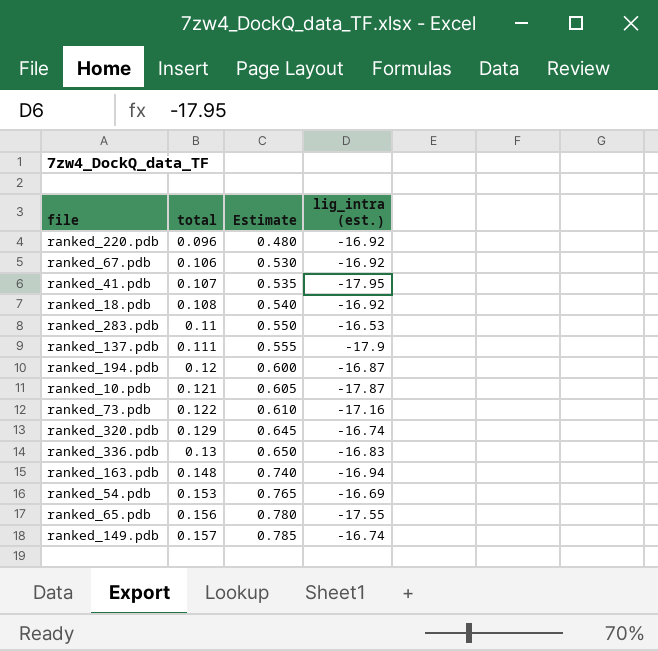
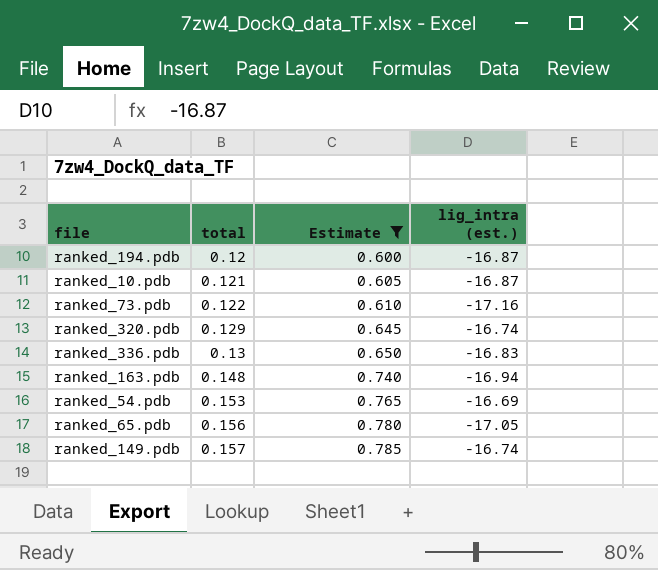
filter: none -> Estimate >= 0.600
ranked_10.pdb | lig_intra (est.): -17.87 -> -16.87
ranked_65.pdb | lig_intra (est.): -17.55 -> -17.05

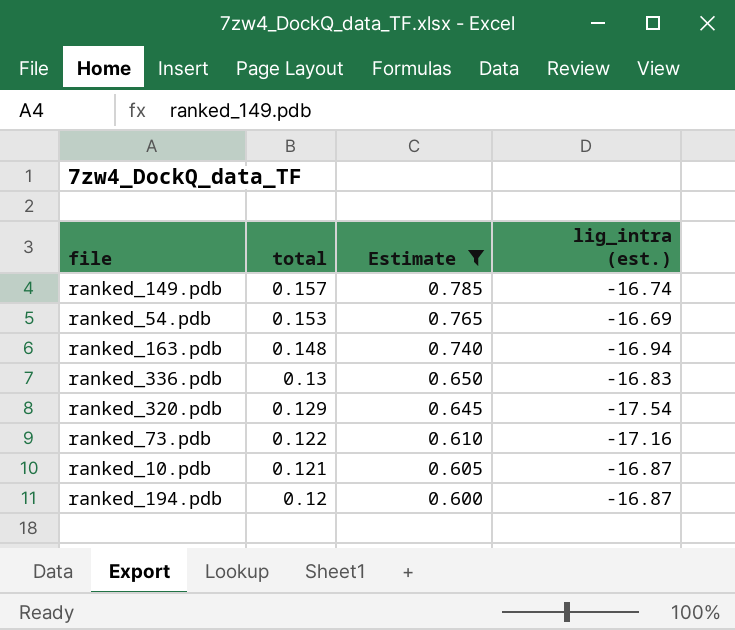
row order: total ascending -> total descending
row ranked_65.pdb: 0.156 | 0.780 | -17.05 -> none
ranked_320.pdb | lig_intra (est.): -16.74 -> -17.54

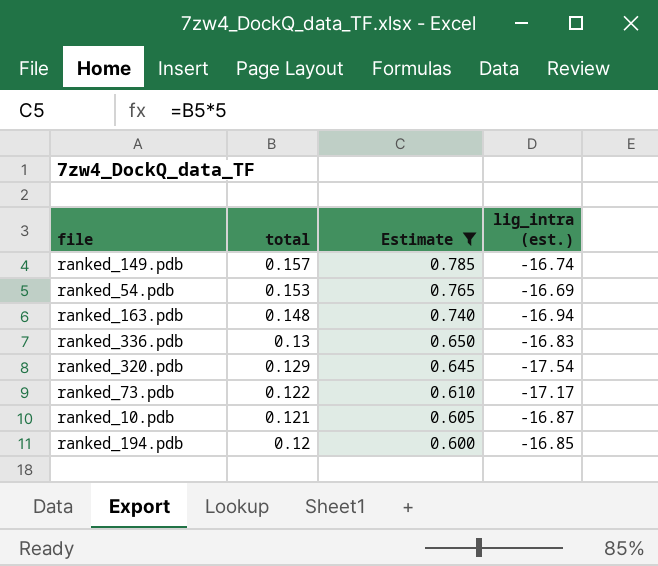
ranked_73.pdb | lig_intra (est.): -17.16 -> -17.17
ranked_194.pdb | lig_intra (est.): -16.87 -> -16.85

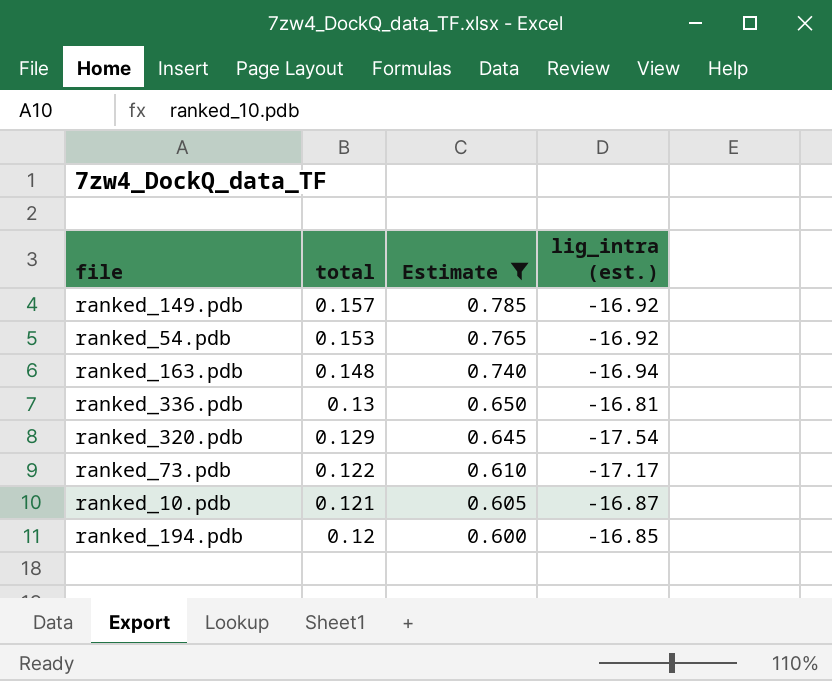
ranked_149.pdb | lig_intra (est.): -16.74 -> -16.92
ranked_54.pdb | lig_intra (est.): -16.69 -> -16.92
ranked_336.pdb | lig_intra (est.): -16.83 -> -16.81

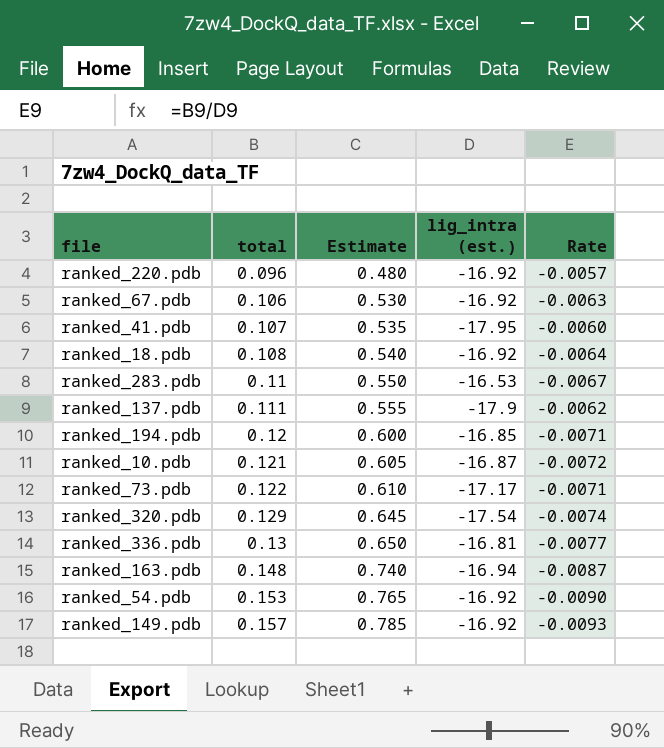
filter: Estimate >= 0.600 -> none
row order: total descending -> total ascending
column Rate | formula: none -> [total] / [lig_intra (est.)]

